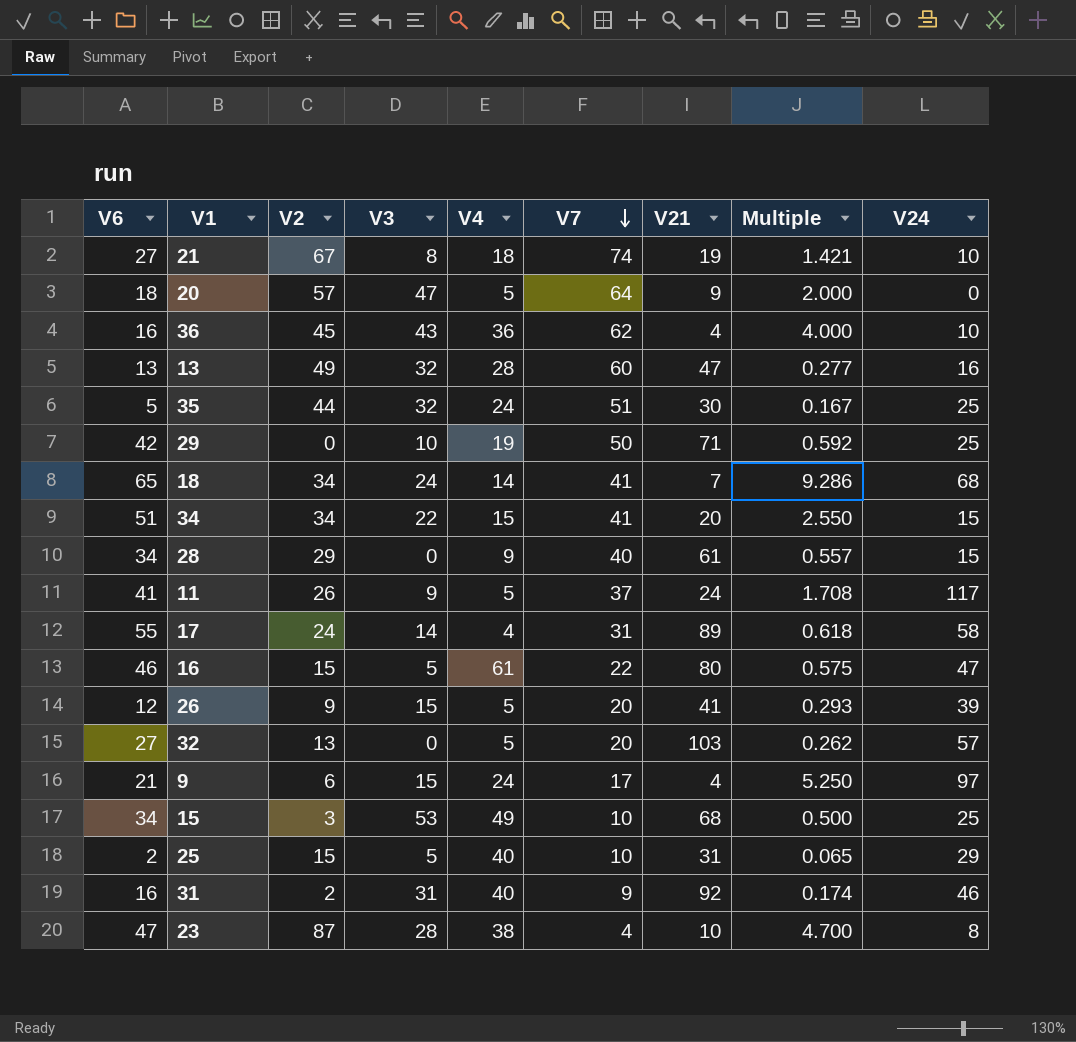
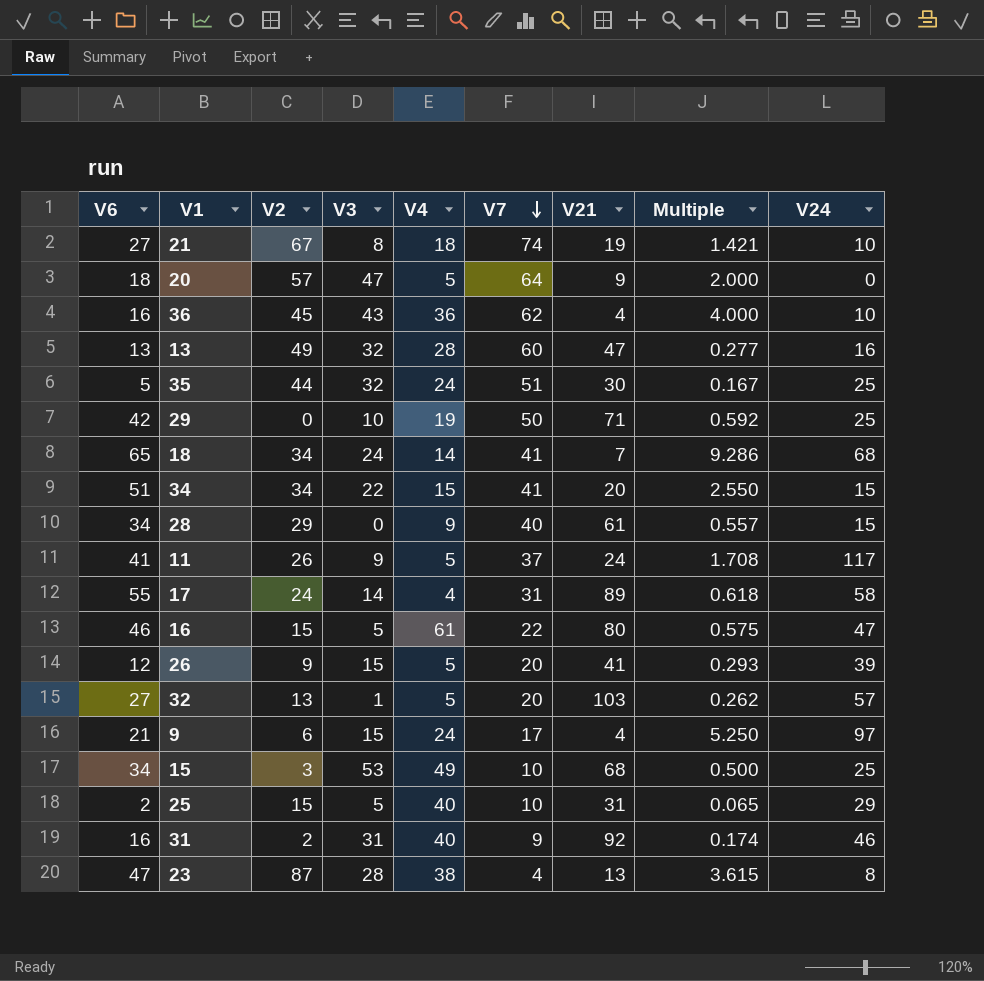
32 | V3: 0 -> 1
23 | V21: 10 -> 13
23 | Multiple: 4.700 -> 3.615

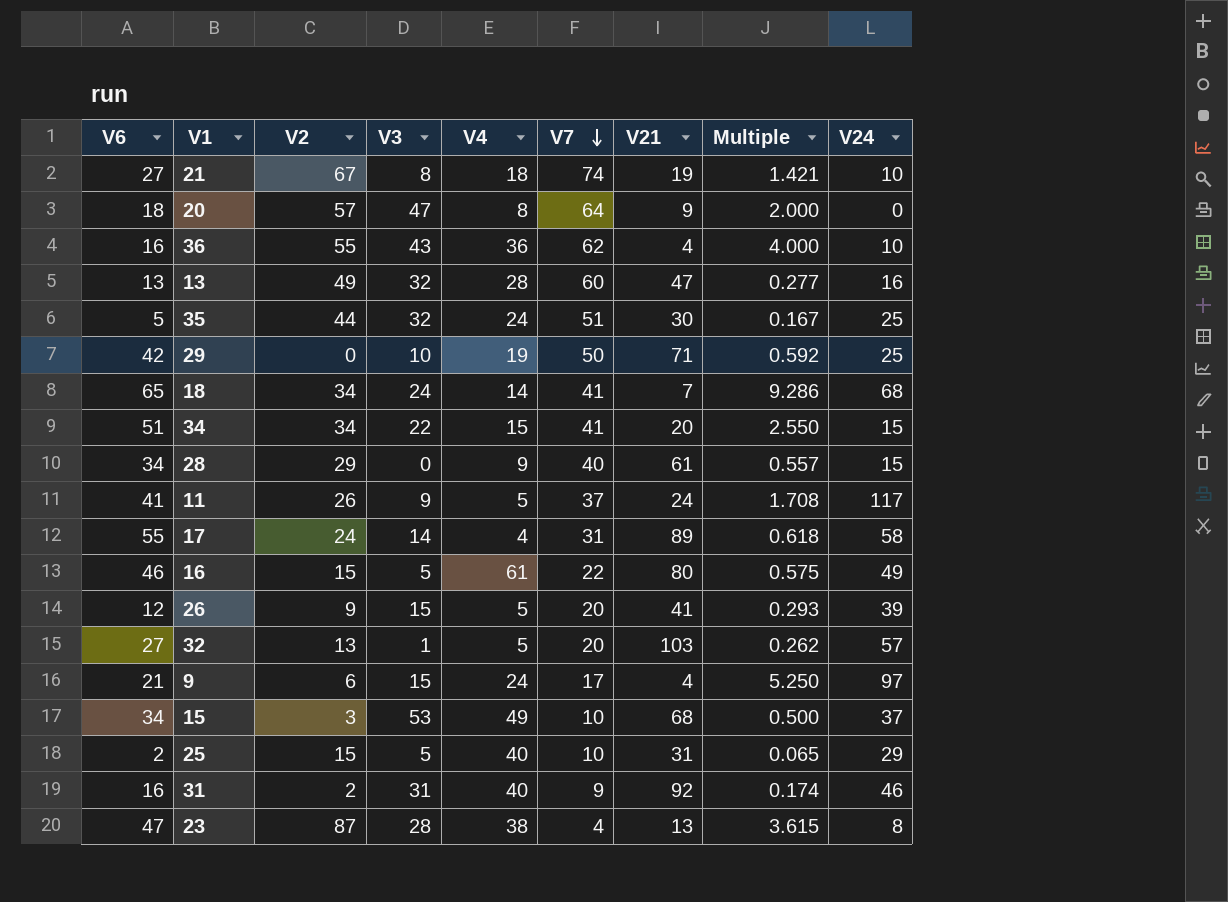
20 | V4: 5 -> 8
36 | V2: 45 -> 55
16 | V24: 47 -> 49
15 | V24: 25 -> 37

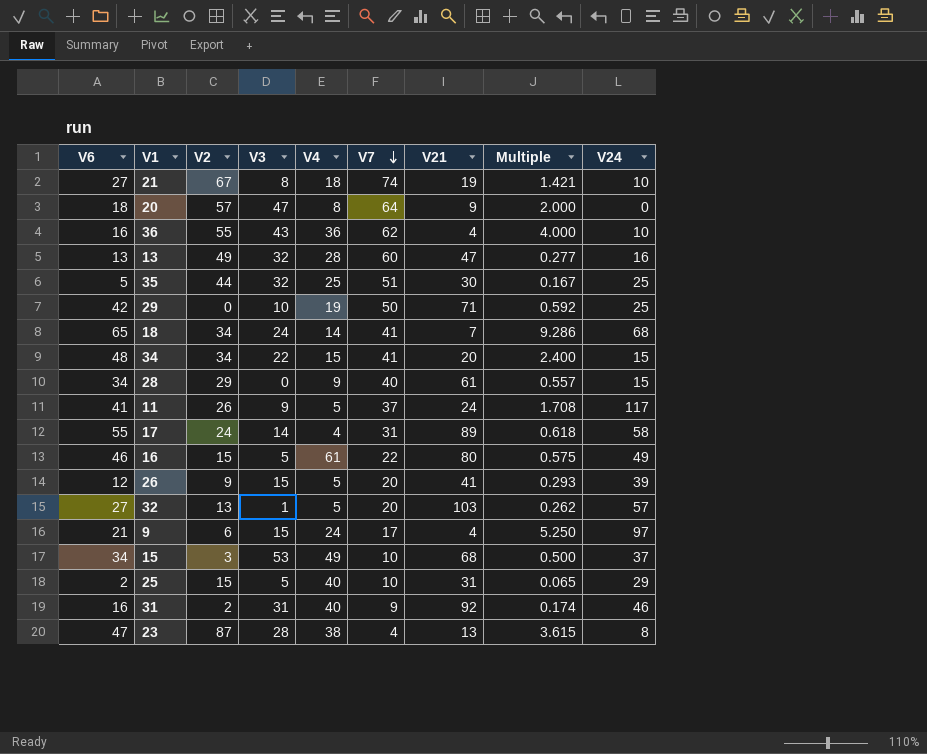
35 | V4: 24 -> 25
34 | V6: 51 -> 48
34 | Multiple: 2.550 -> 2.400

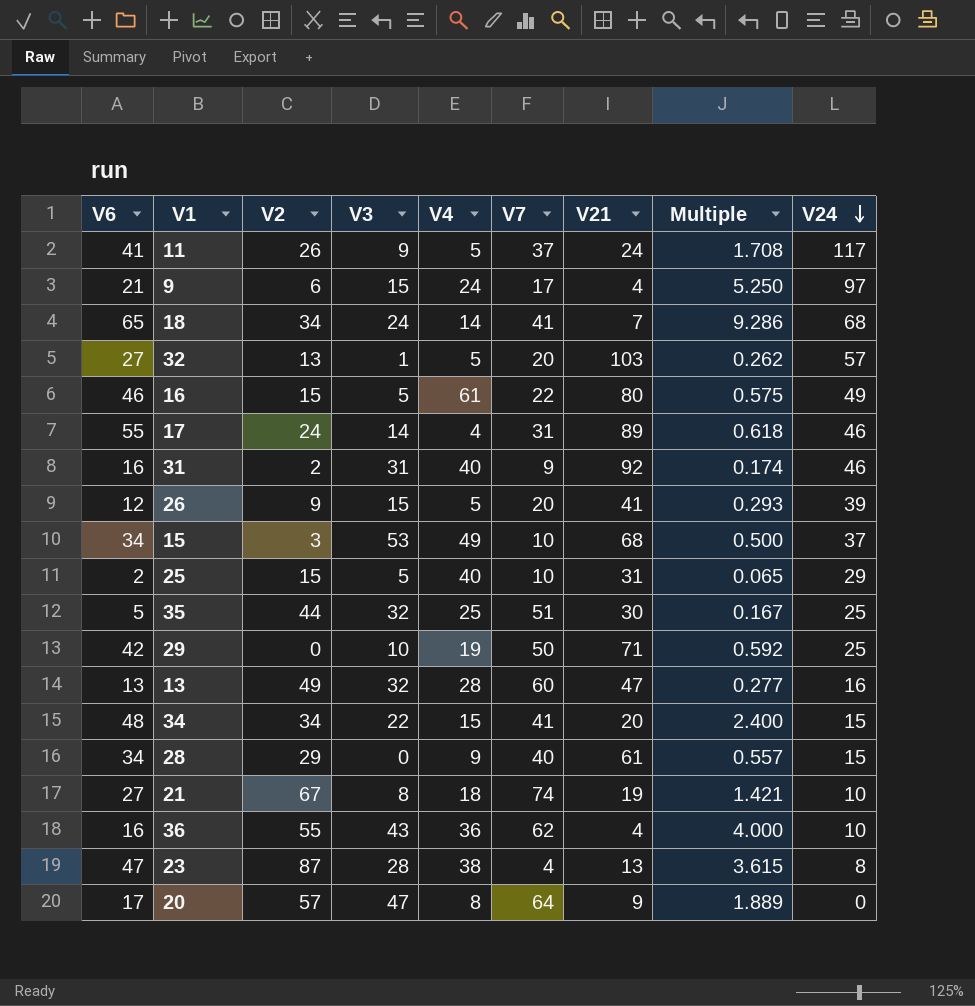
row order: V7 descending -> V24 descending
17 | V24: 58 -> 46
20 | V6: 18 -> 17
20 | Multiple: 2.000 -> 1.889

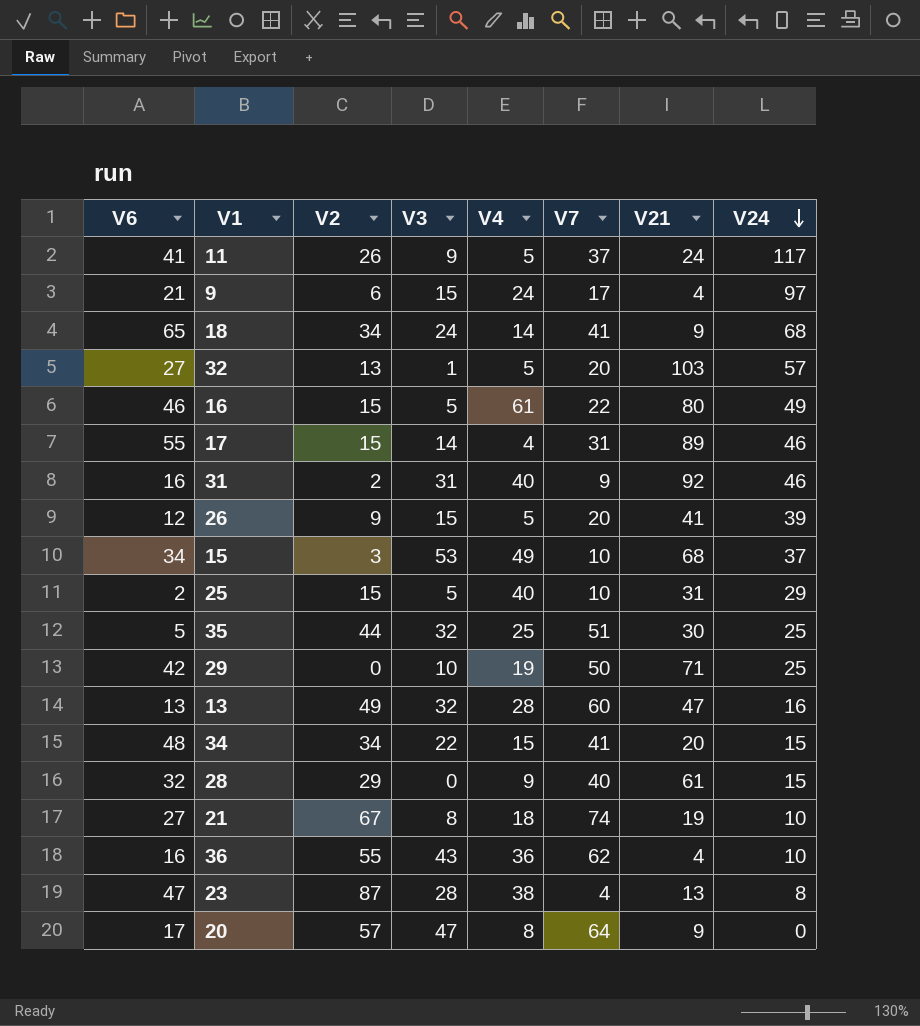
column Multiple | formula: [V6] / [V21] -> none
18 | V21: 7 -> 9
17 | V2: 24 -> 15
28 | V6: 34 -> 32

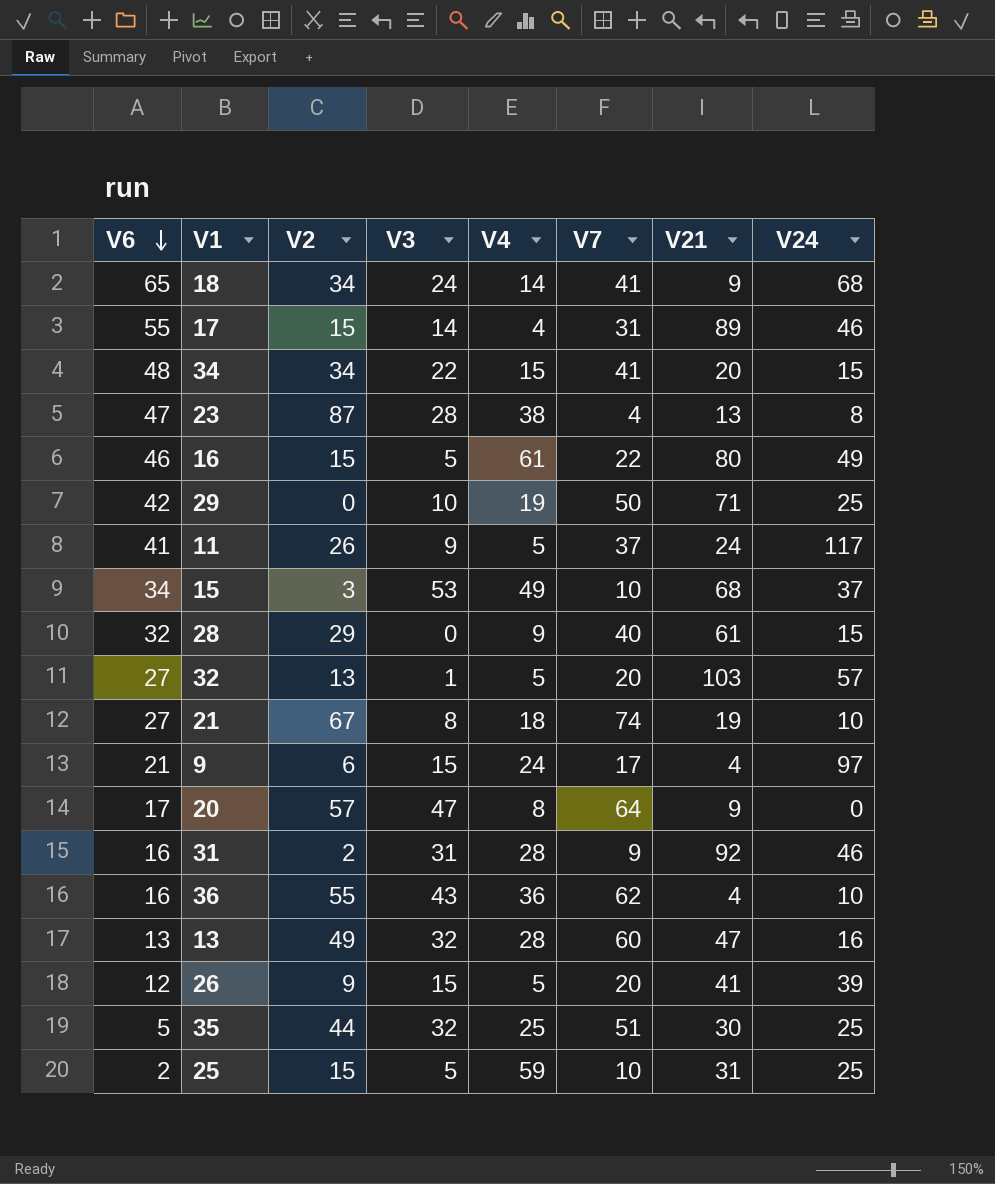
row order: V24 descending -> V6 descending
31 | V4: 40 -> 28
25 | V4: 40 -> 59
25 | V24: 29 -> 25

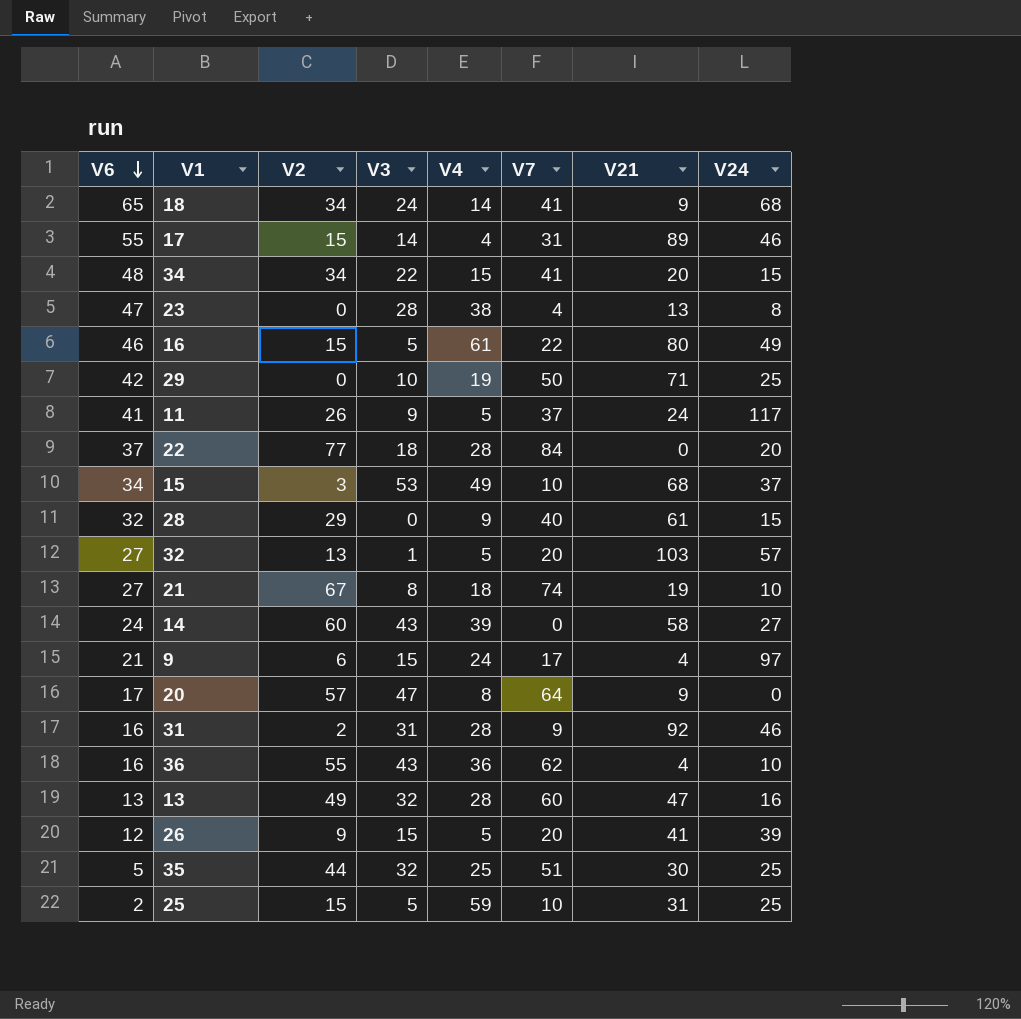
23 | V2: 87 -> 0
row 22: none -> 37 | 77 | 18 | 28 | 84 | 0 | 20
row 14: none -> 24 | 60 | 43 | 39 | 0 | 58 | 27

